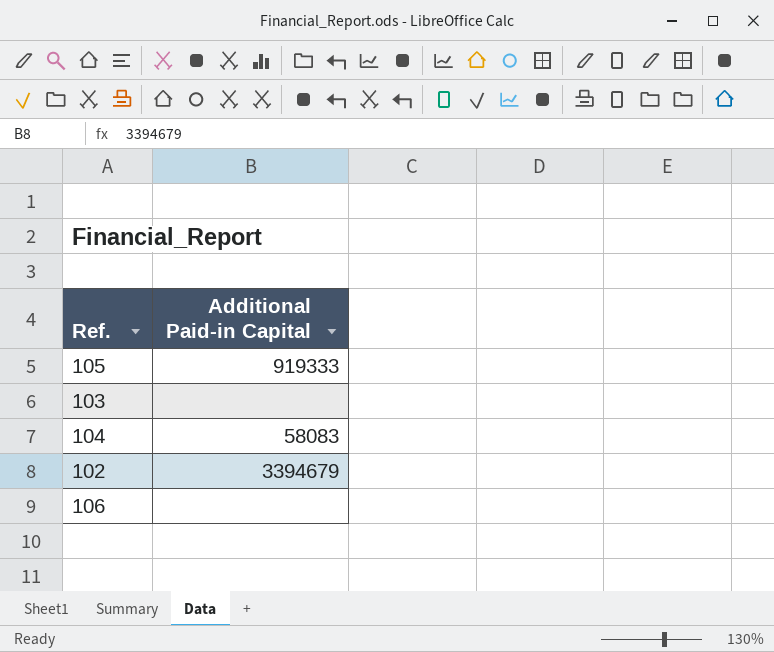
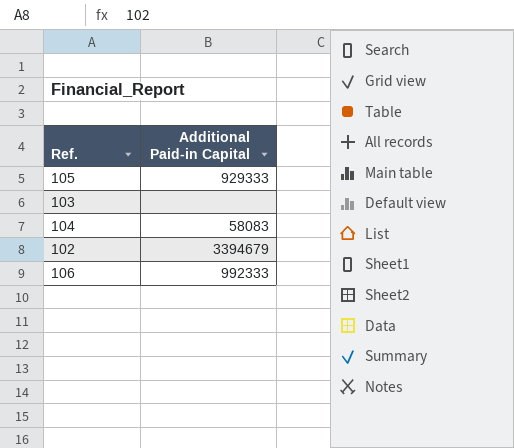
105 | Additional Paid-in Capital: 919333 -> 929333
106 | Additional Paid-in Capital: none -> 992333

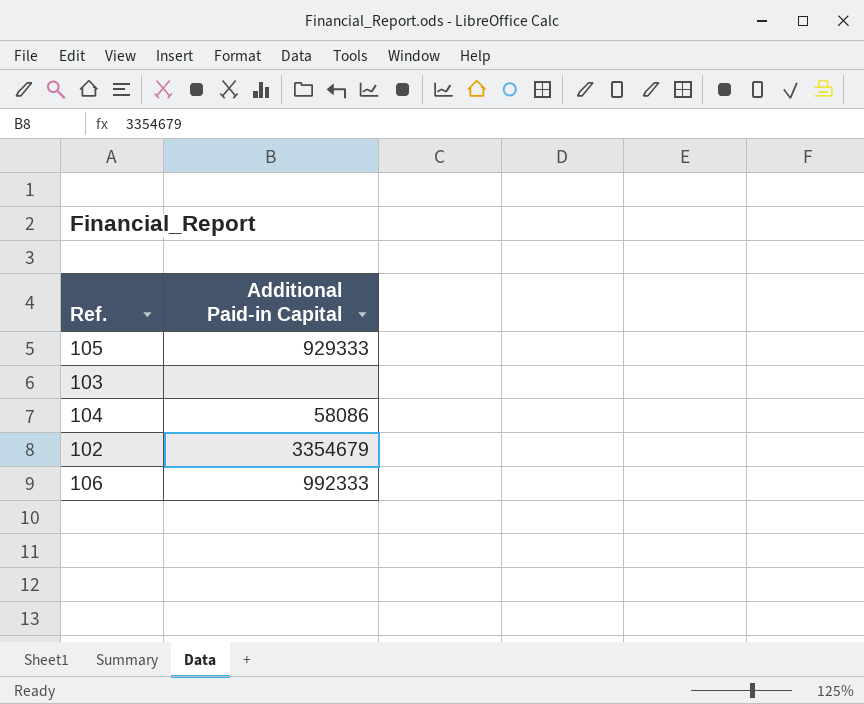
104 | Additional Paid-in Capital: 58083 -> 58086
102 | Additional Paid-in Capital: 3394679 -> 3354679

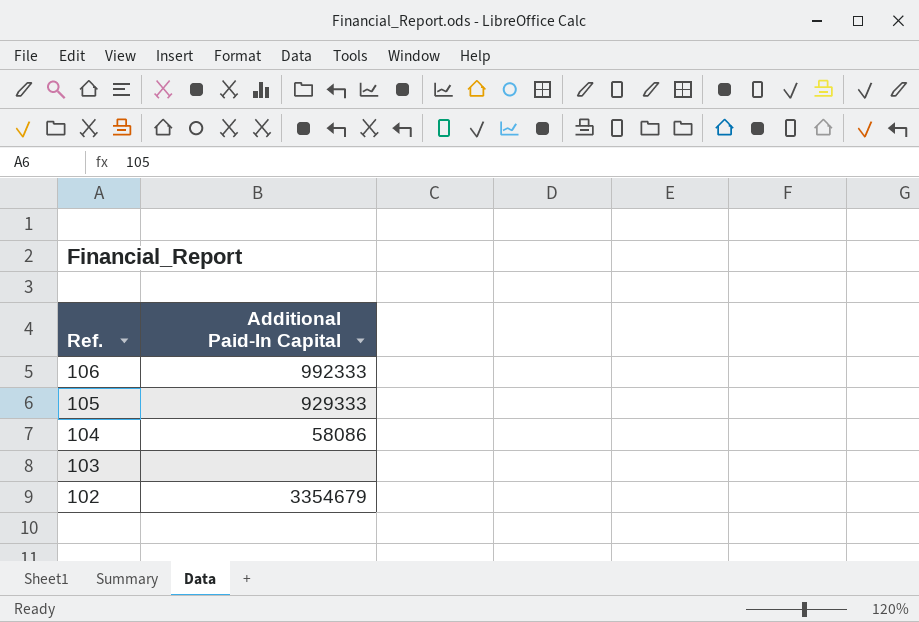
row order: none -> Ref. descending
column name: Additional Paid-in Capital -> Additional Paid-In Capital

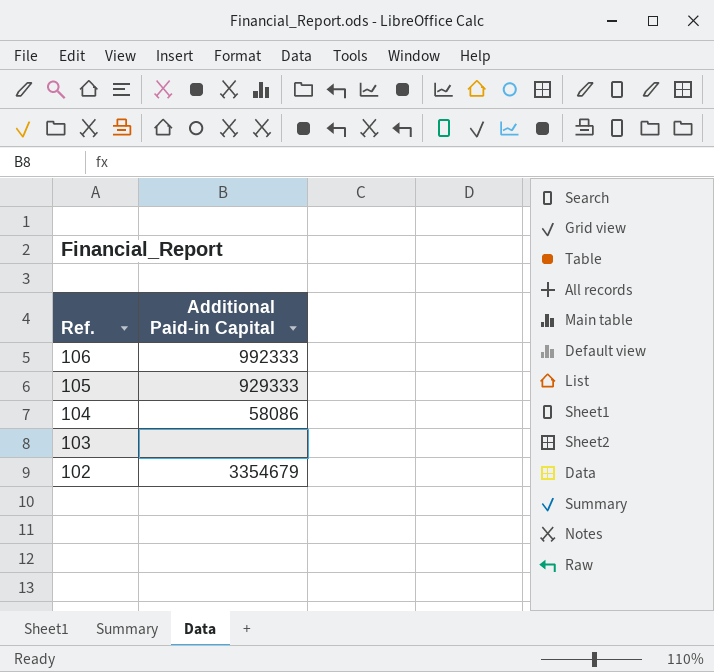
column name: Additional Paid-In Capital -> Additional Paid-in Capital

